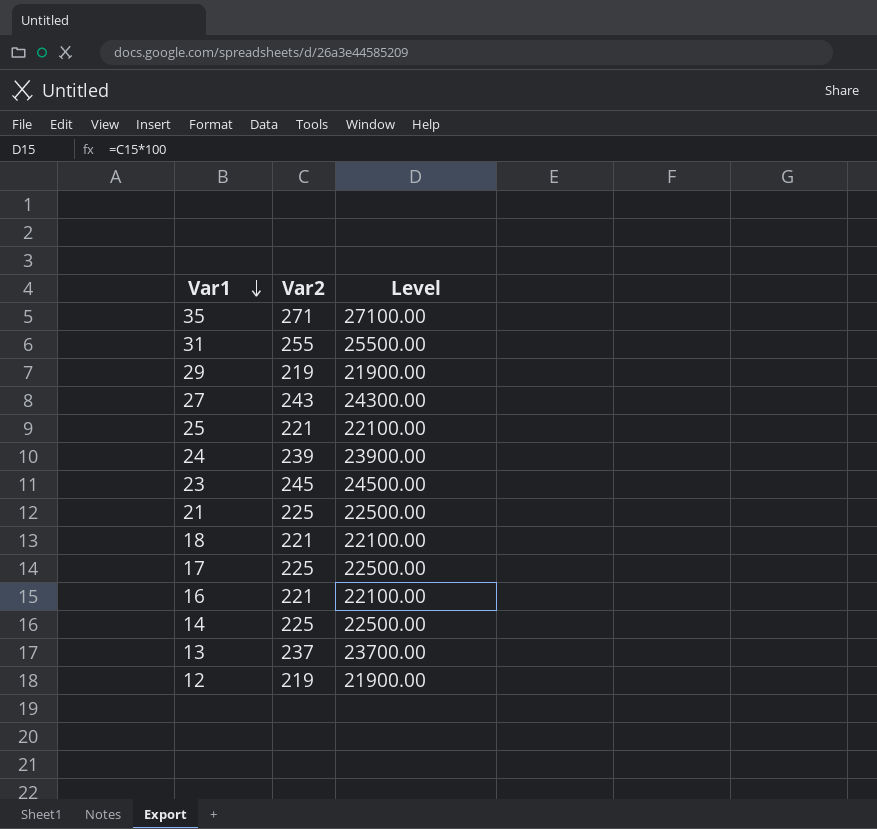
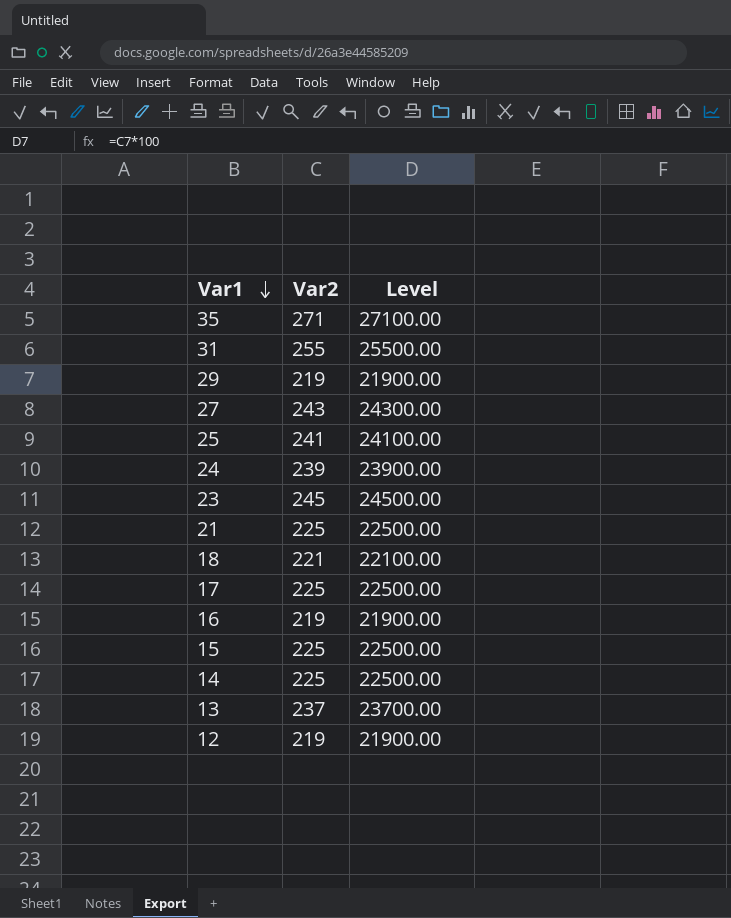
25 | Var2: 221 -> 241
25 | Level: 22100.00 -> 24100.00
16 | Var2: 221 -> 219
16 | Level: 22100.00 -> 21900.00
row 15: none -> 225 | 22500.00

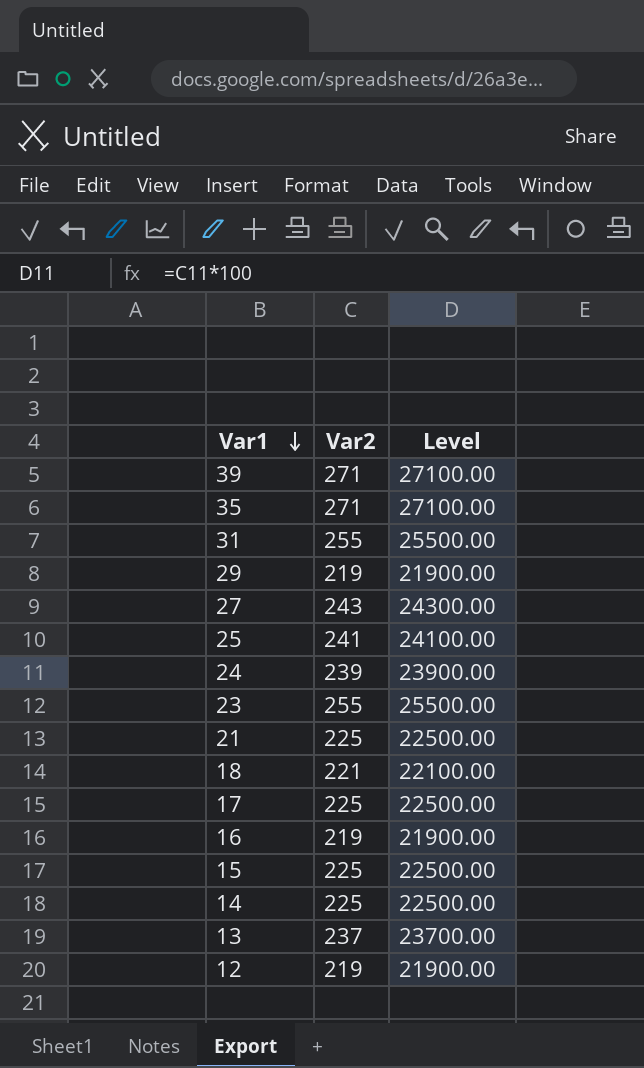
row 39: none -> 271 | 27100.00
23 | Var2: 245 -> 255
23 | Level: 24500.00 -> 25500.00

